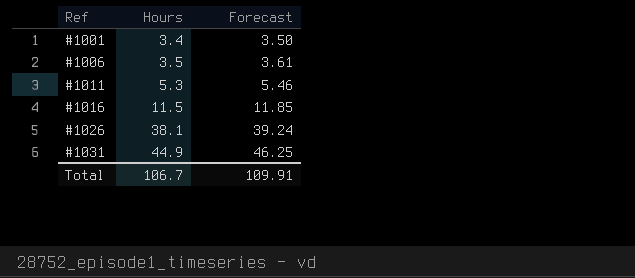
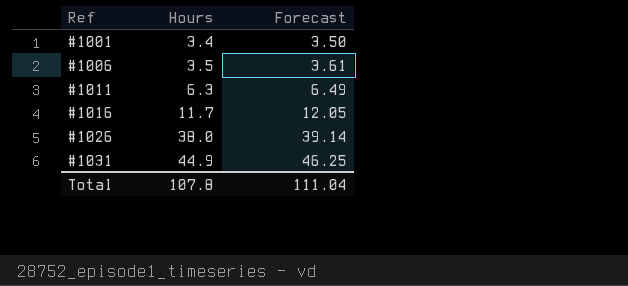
#1011 | Hours: 5.3 -> 6.3
#1011 | Forecast: 5.46 -> 6.49
#1016 | Hours: 11.5 -> 11.7
#1016 | Forecast: 11.85 -> 12.05
#1026 | Hours: 38.1 -> 38.0
#1026 | Forecast: 39.24 -> 39.14
Total | Hours: 106.7 -> 107.8
Total | Forecast: 109.91 -> 111.04

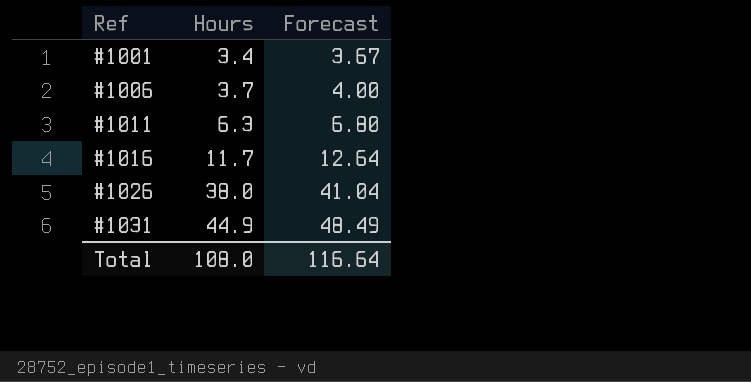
column Forecast | formula: [Hours] * 1.03 -> [Hours] * 1.08
#1006 | Hours: 3.5 -> 3.7
Total | Hours: 107.8 -> 108.0
Total | Forecast: 111.04 -> 116.64

